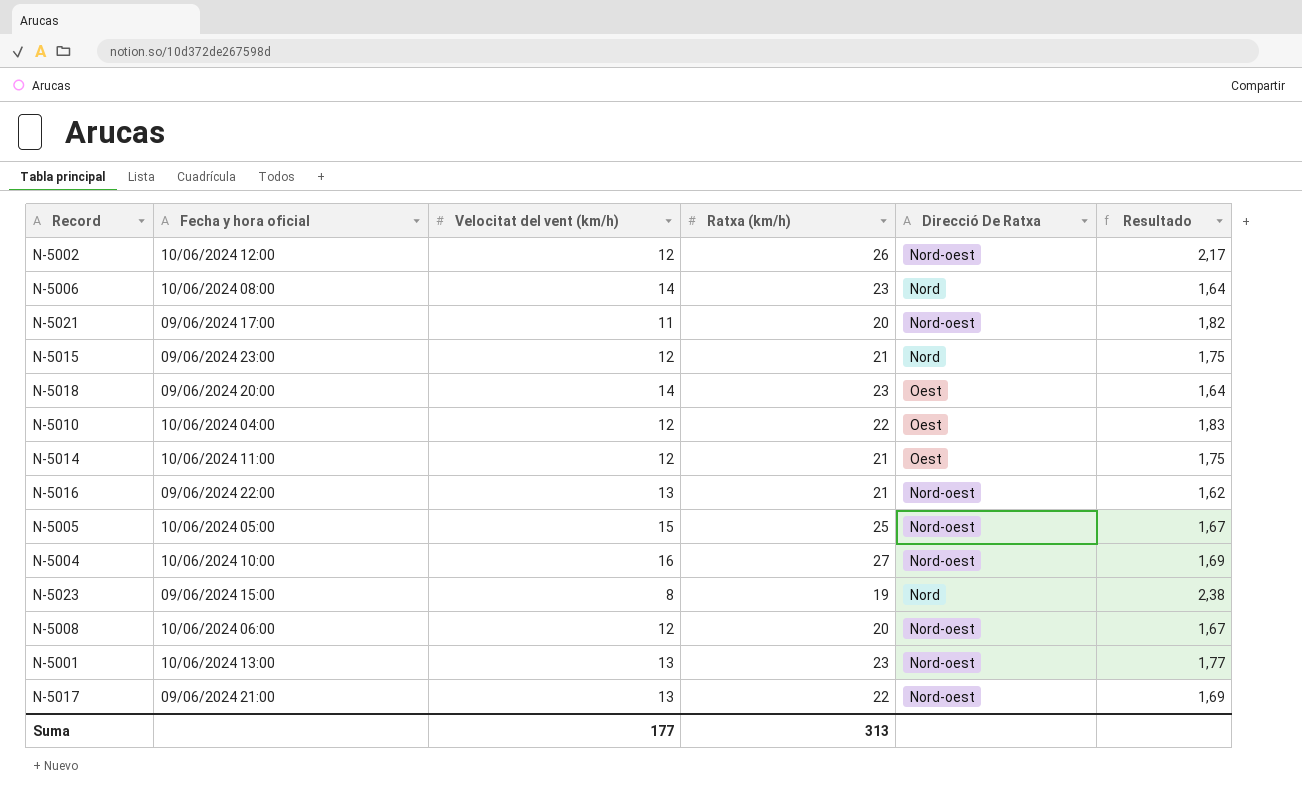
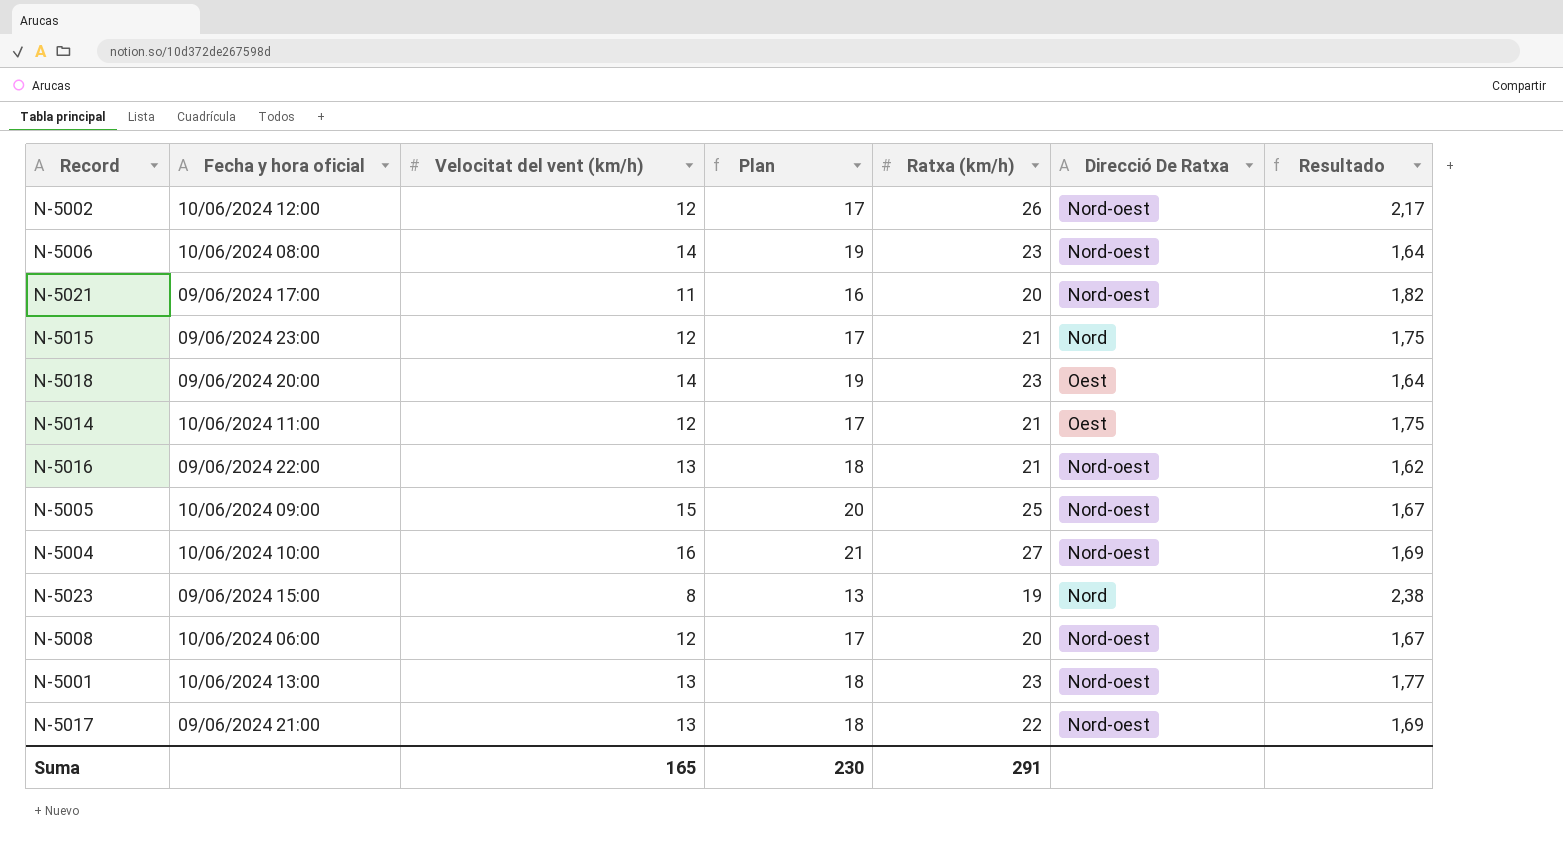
column Plan | formula: none -> [Velocitat del vent (km/h)] + 5
row N-5010: 10/06/2024 04:00 | 12 | 22 | Oest | 1,83 -> none
N-5006 | Direcció De Ratxa: Nord -> Nord-oest
N-5005 | Fecha y hora oficial: 10/06/2024 05:00 -> 10/06/2024 09:00
Suma | Velocitat del vent (km/h): 177 -> 165
Suma | Ratxa (km/h): 313 -> 291

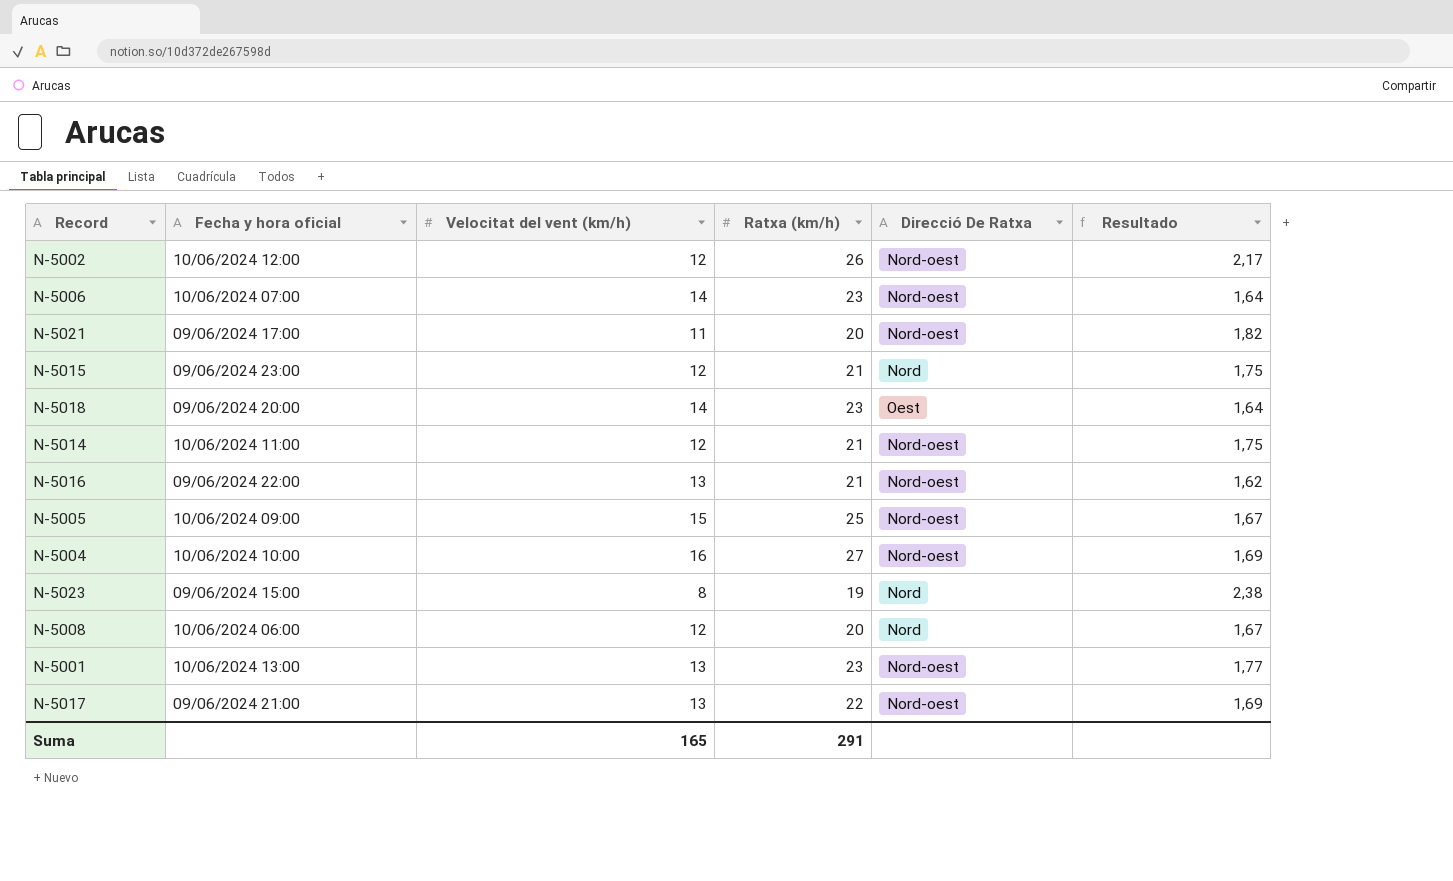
column Plan | formula: [Velocitat del vent (km/h)] + 5 -> none
N-5006 | Fecha y hora oficial: 10/06/2024 08:00 -> 10/06/2024 07:00
N-5014 | Direcció De Ratxa: Oest -> Nord-oest
N-5008 | Direcció De Ratxa: Nord-oest -> Nord

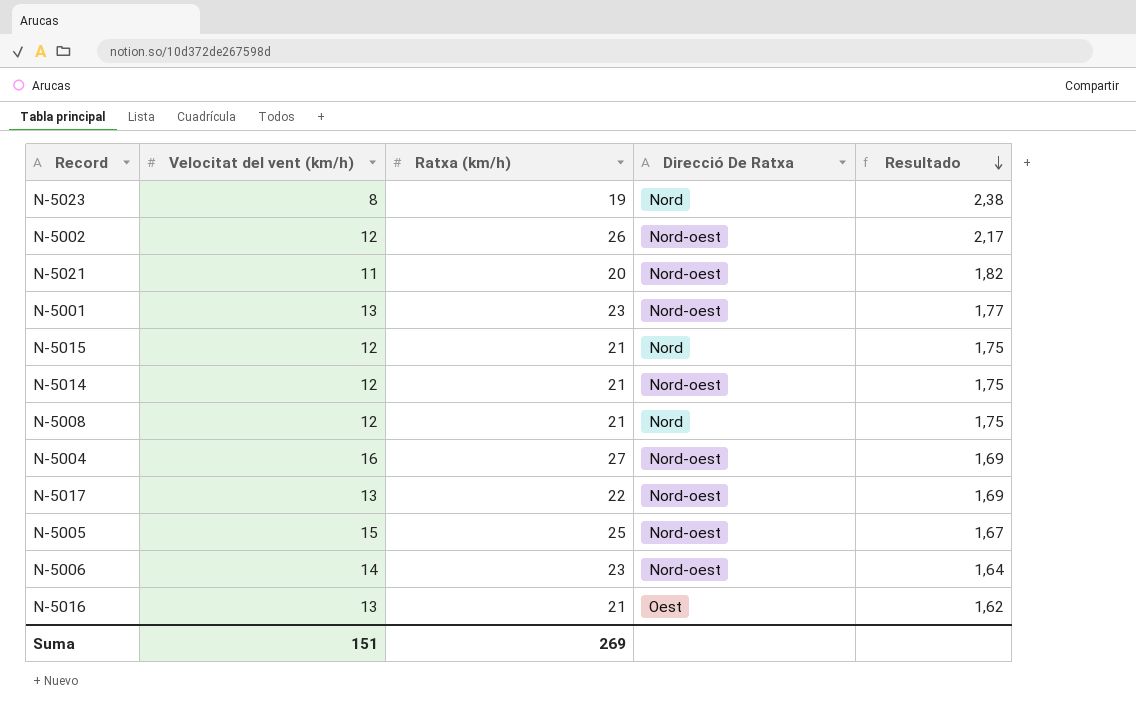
row order: none -> Resultado descending
column Fecha y hora oficial | position: 2 -> none
row N-5018: 09/06/2024 20:00 | 14 | 23 | Oest | 1,64 -> none
N-5008 | Ratxa (km/h): 20 -> 21
N-5008 | Resultado: 1,67 -> 1,75
N-5016 | Direcció De Ratxa: Nord-oest -> Oest
Suma | Velocitat del vent (km/h): 165 -> 151
Suma | Ratxa (km/h): 291 -> 269

